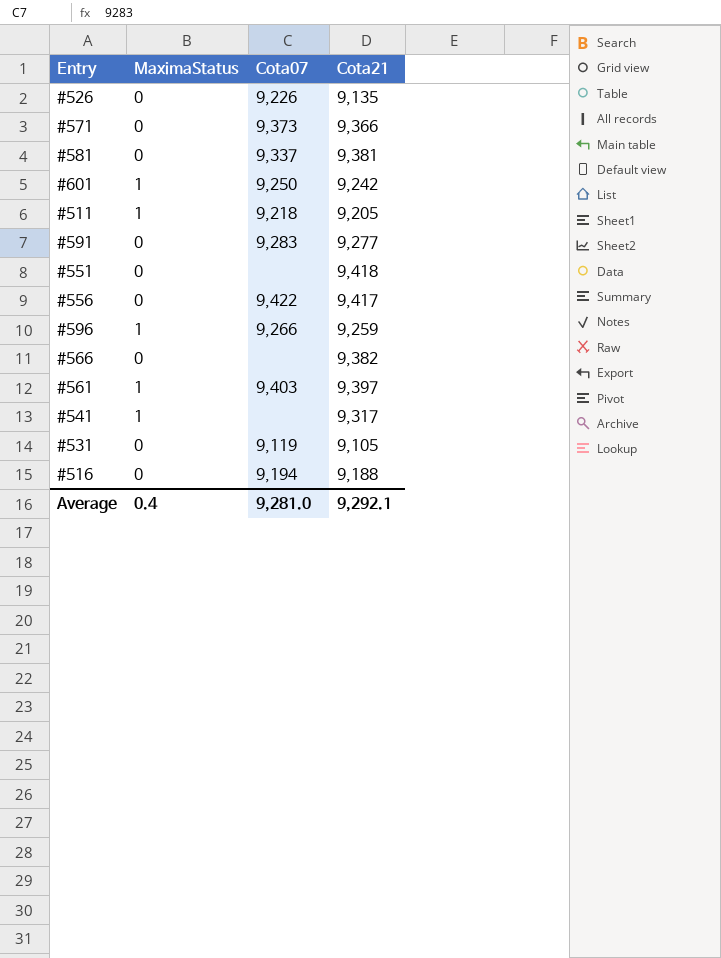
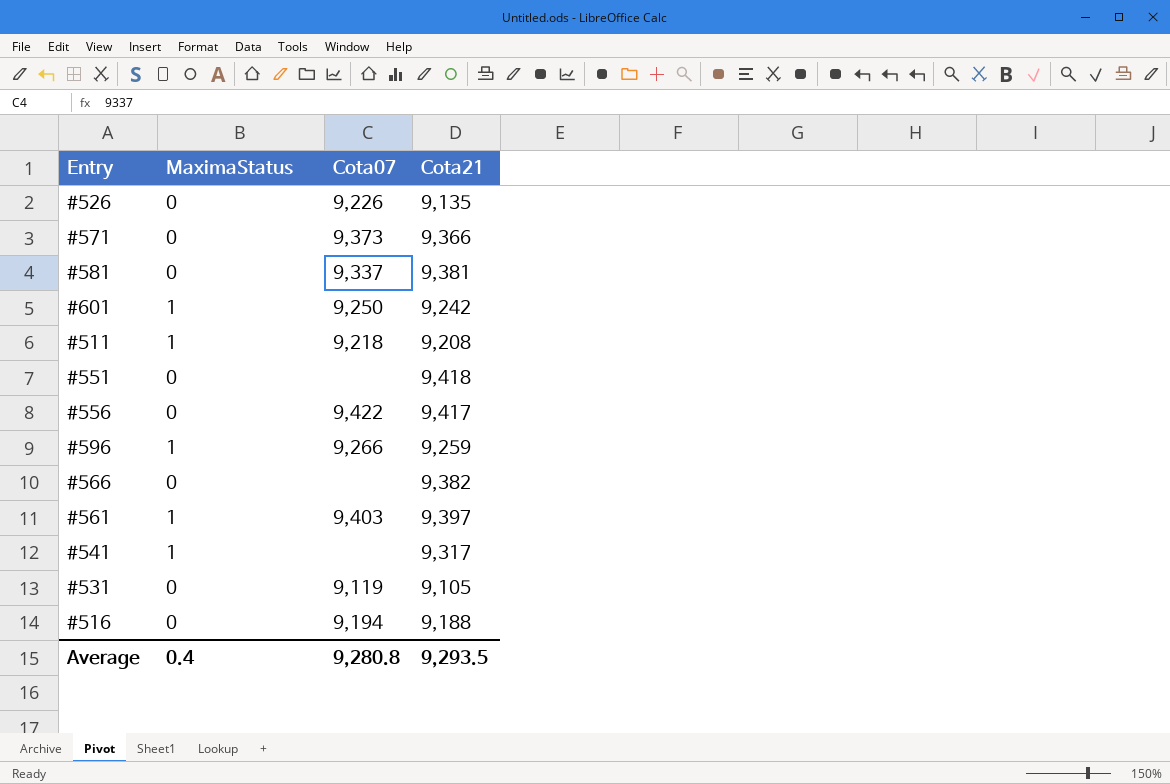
row #591: 0 | 9,283 | 9,277 -> none
#511 | Cota21: 9,205 -> 9,208
Average | Cota07: 9,281.0 -> 9,280.8
Average | Cota21: 9,292.1 -> 9,293.5

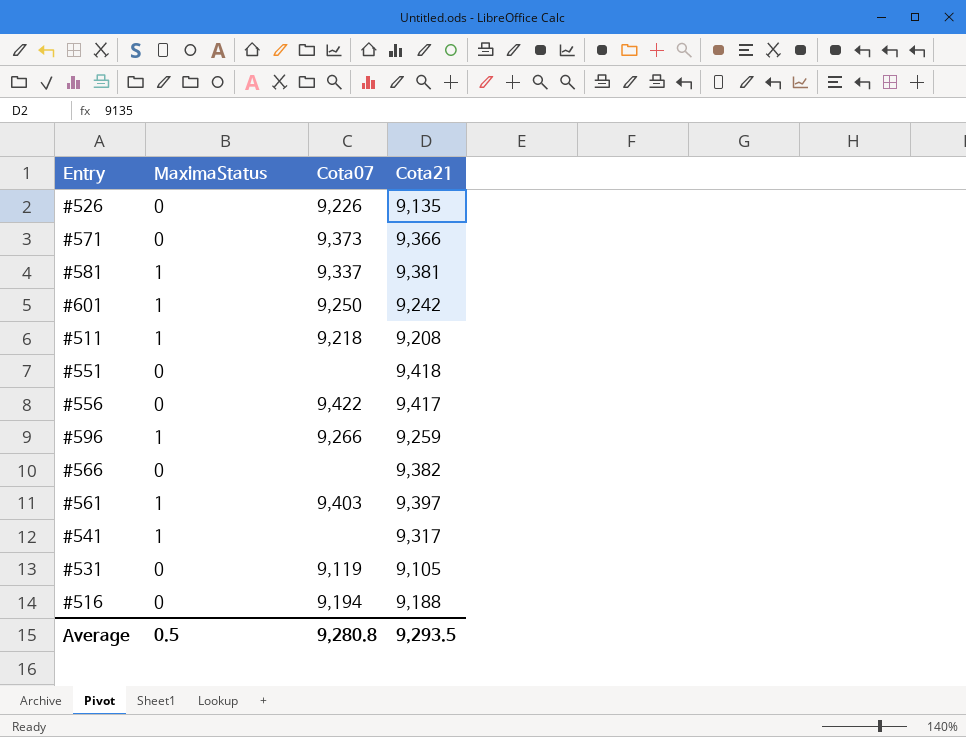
#581 | MaximaStatus: 0 -> 1
Average | MaximaStatus: 0.4 -> 0.5

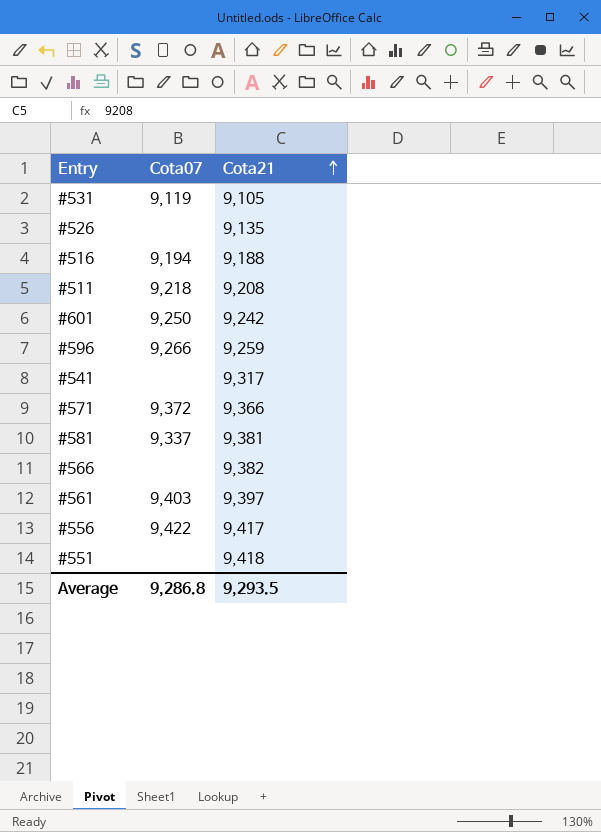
row order: none -> Cota21 ascending
column MaximaStatus | position: 2 -> none
#526 | Cota07: 9,226 -> none
#571 | Cota07: 9,373 -> 9,372
Average | Cota07: 9,280.8 -> 9,286.8

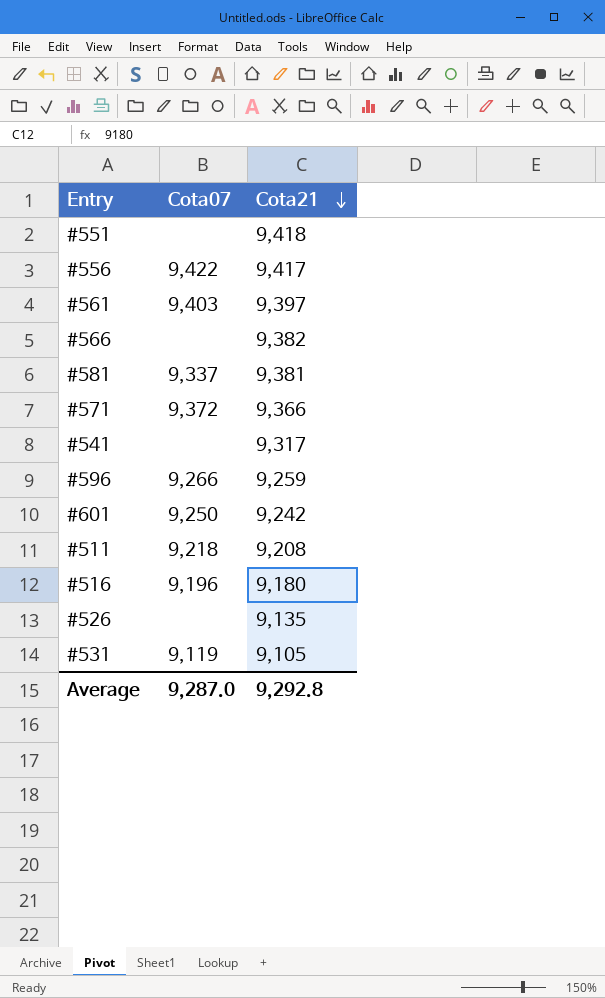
row order: Cota21 ascending -> Cota21 descending
#516 | Cota07: 9,194 -> 9,196
#516 | Cota21: 9,188 -> 9,180
Average | Cota07: 9,286.8 -> 9,287.0
Average | Cota21: 9,293.5 -> 9,292.8

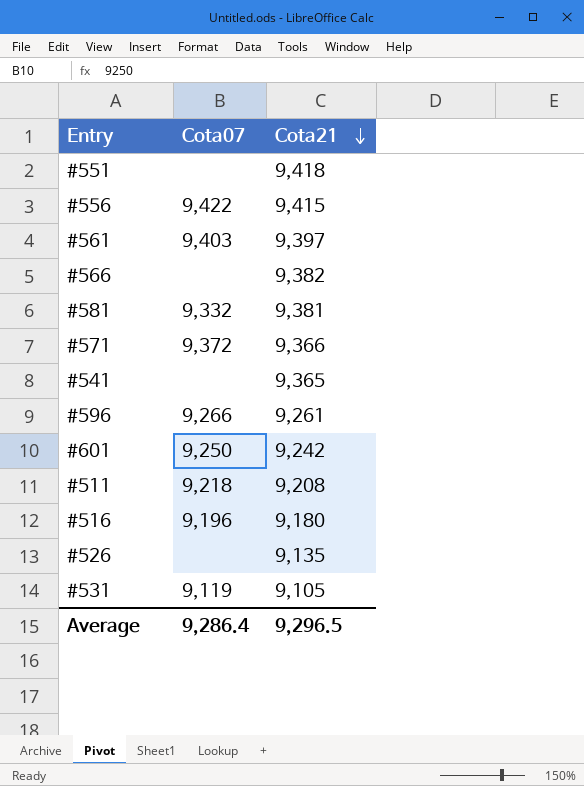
#556 | Cota21: 9,417 -> 9,415
#581 | Cota07: 9,337 -> 9,332
#541 | Cota21: 9,317 -> 9,365
#596 | Cota21: 9,259 -> 9,261
Average | Cota07: 9,287.0 -> 9,286.4
Average | Cota21: 9,292.8 -> 9,296.5

